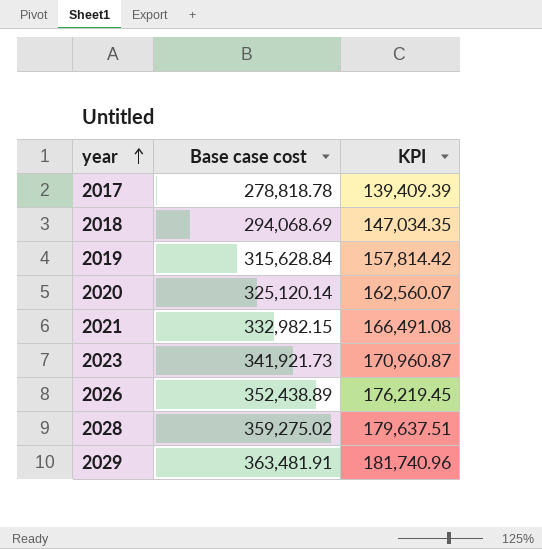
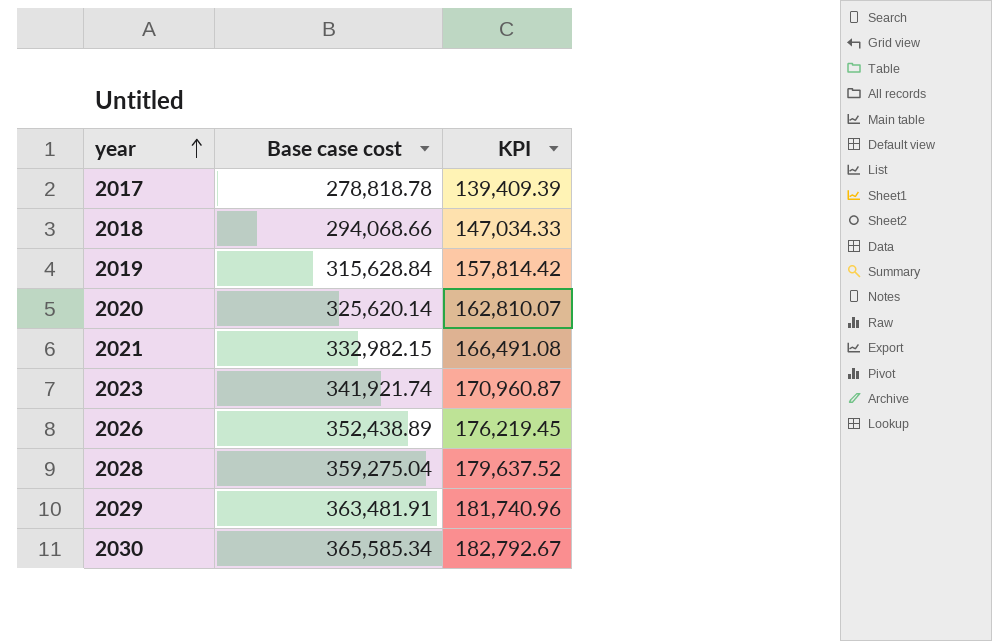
2018 | Base case cost: 294,068.69 -> 294,068.66
2018 | KPI: 147,034.35 -> 147,034.33
2020 | Base case cost: 325,120.14 -> 325,620.14
2020 | KPI: 162,560.07 -> 162,810.07
2023 | Base case cost: 341,921.73 -> 341,921.74
2028 | Base case cost: 359,275.02 -> 359,275.04
2028 | KPI: 179,637.51 -> 179,637.52
row 2030: none -> 365,585.34 | 182,792.67

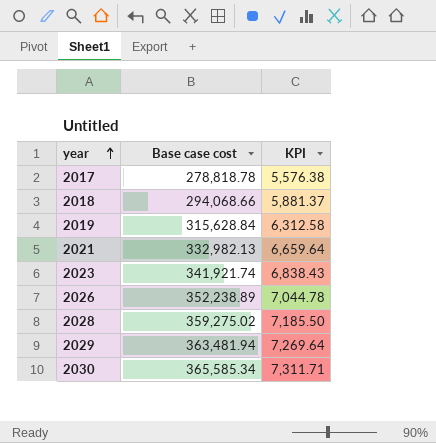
column KPI | formula: [Base case cost] * 0.5 -> [Base case cost] * 0.02
row 2020: 325,620.14 | 162,810.07 -> none
2021 | Base case cost: 332,982.15 -> 332,982.13
2026 | Base case cost: 352,438.89 -> 352,238.89
2028 | Base case cost: 359,275.04 -> 359,275.02
2029 | Base case cost: 363,481.91 -> 363,481.94

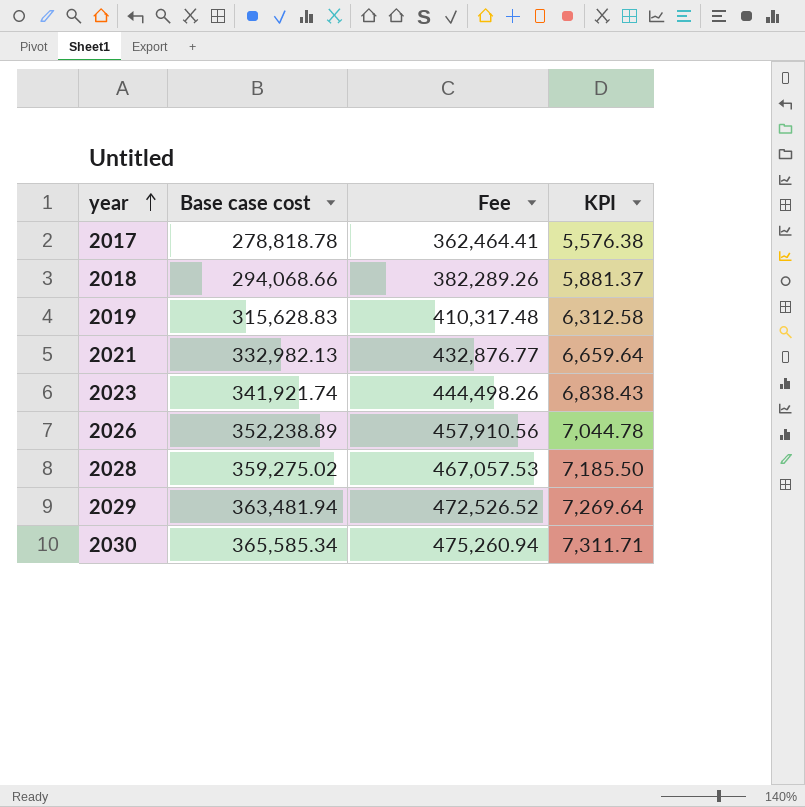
column Fee | formula: none -> [Base case cost] * 1.3
2019 | Base case cost: 315,628.84 -> 315,628.83

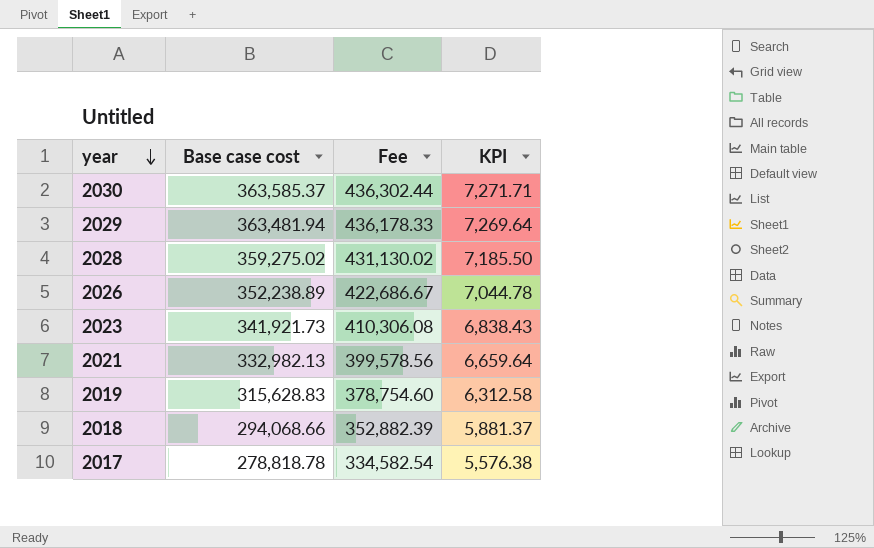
row order: year ascending -> year descending
column Fee | formula: [Base case cost] * 1.3 -> [Base case cost] * 1.2
2030 | Base case cost: 365,585.34 -> 363,585.37
2030 | KPI: 7,311.71 -> 7,271.71
2023 | Base case cost: 341,921.74 -> 341,921.73

